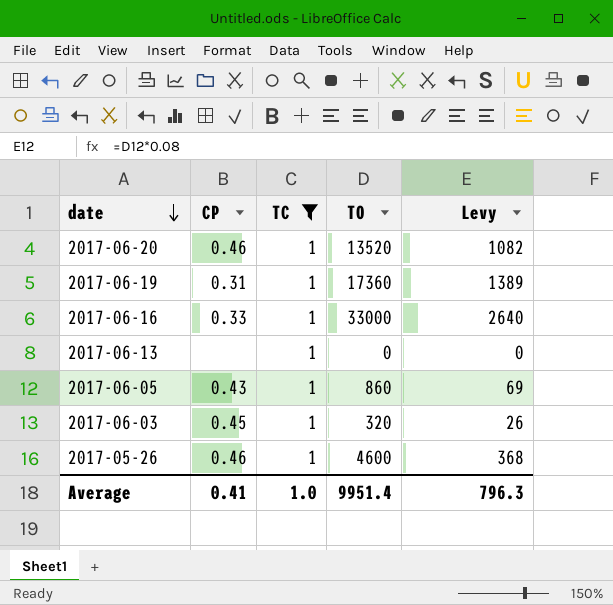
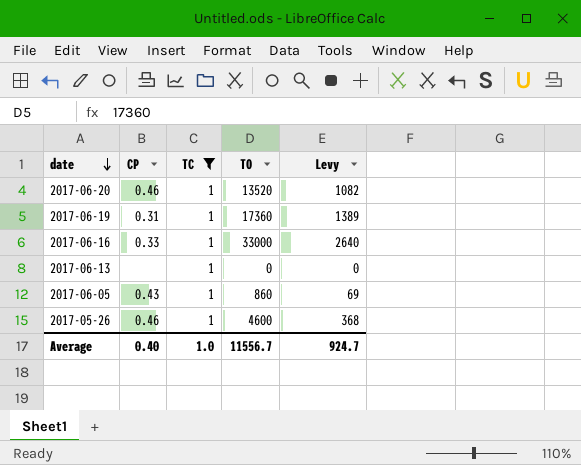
row 2017-06-03: 0.45 | 1 | 320 | 26 -> none
Average | CP: 0.41 -> 0.40
Average | TO: 9951.4 -> 11556.7
Average | Levy: 796.3 -> 924.7

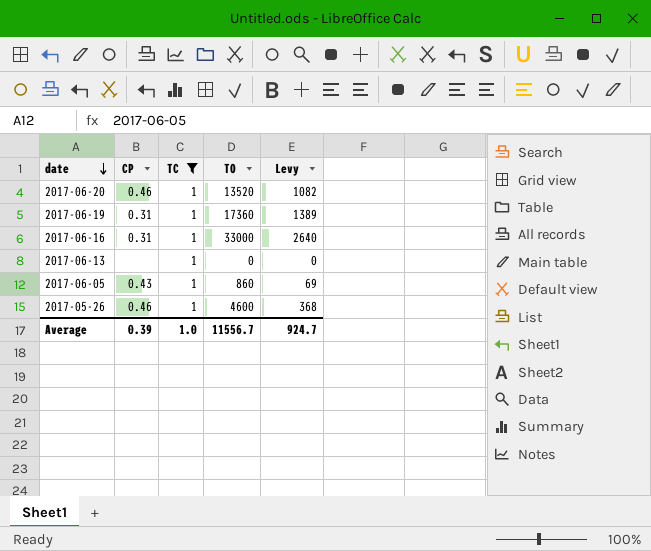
2017-06-16 | CP: 0.33 -> 0.31
Average | CP: 0.40 -> 0.39

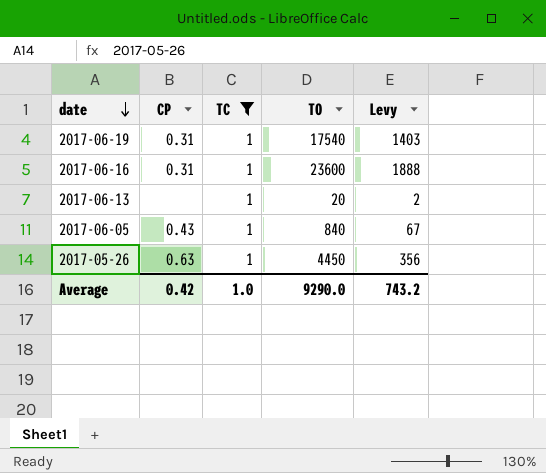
row 2017-06-20: 0.46 | 1 | 13520 | 1082 -> none
2017-06-19 | TO: 17360 -> 17540
2017-06-19 | Levy: 1389 -> 1403
2017-06-16 | TO: 33000 -> 23600
2017-06-16 | Levy: 2640 -> 1888
2017-06-13 | TO: 0 -> 20
2017-06-13 | Levy: 0 -> 2
2017-06-05 | TO: 860 -> 840
2017-06-05 | Levy: 69 -> 67
2017-05-26 | CP: 0.46 -> 0.63
2017-05-26 | TO: 4600 -> 4450
2017-05-26 | Levy: 368 -> 356
Average | CP: 0.39 -> 0.42
Average | TO: 11556.7 -> 9290.0
Average | Levy: 924.7 -> 743.2

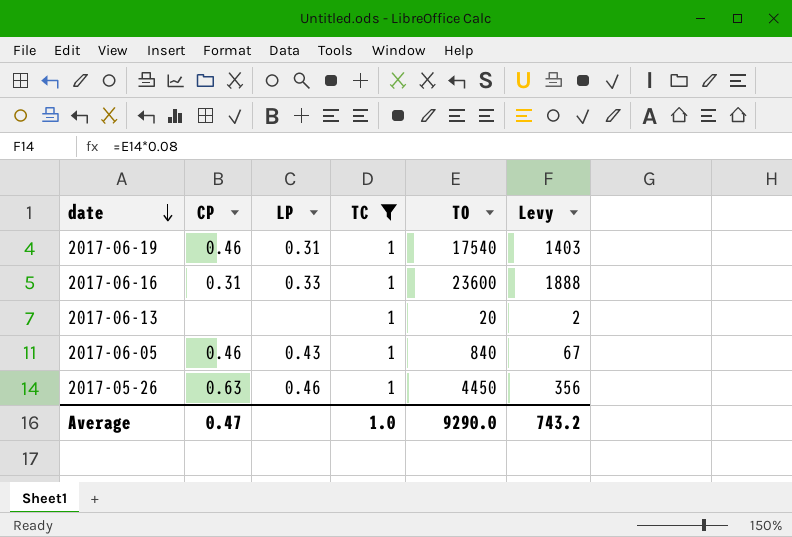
column LP | position: none -> 3
2017-06-19 | CP: 0.31 -> 0.46
2017-06-05 | CP: 0.43 -> 0.46
Average | CP: 0.42 -> 0.47

